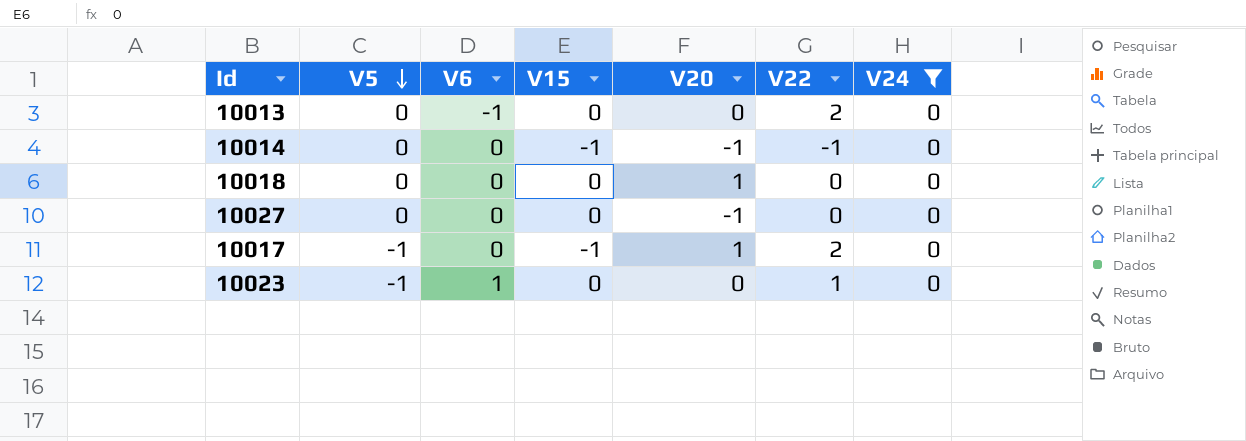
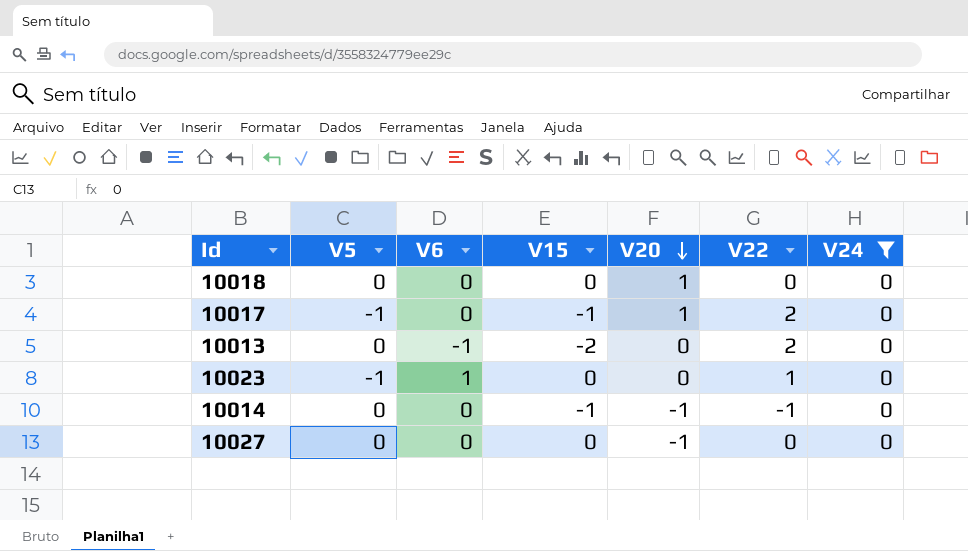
row order: V5 descending -> V20 descending
10013 | V15: 0 -> -2

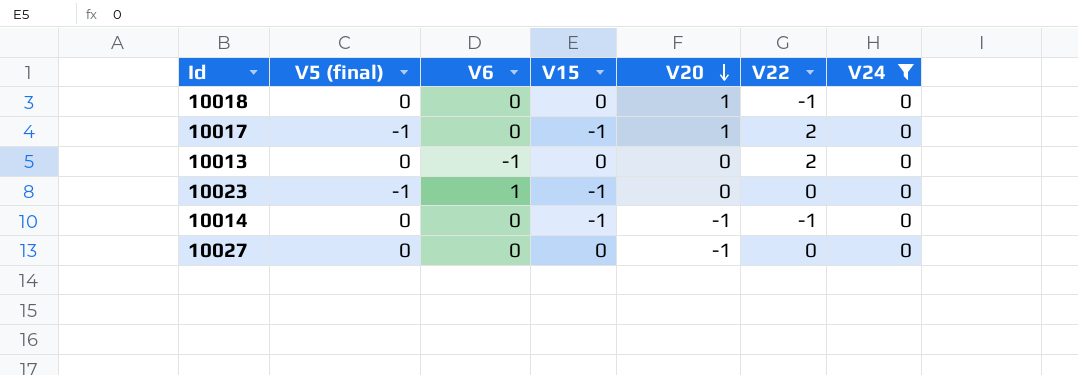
column name: V5 -> V5 (final)
10018 | V22: 0 -> -1
10013 | V15: -2 -> 0
10023 | V15: 0 -> -1
10023 | V22: 1 -> 0

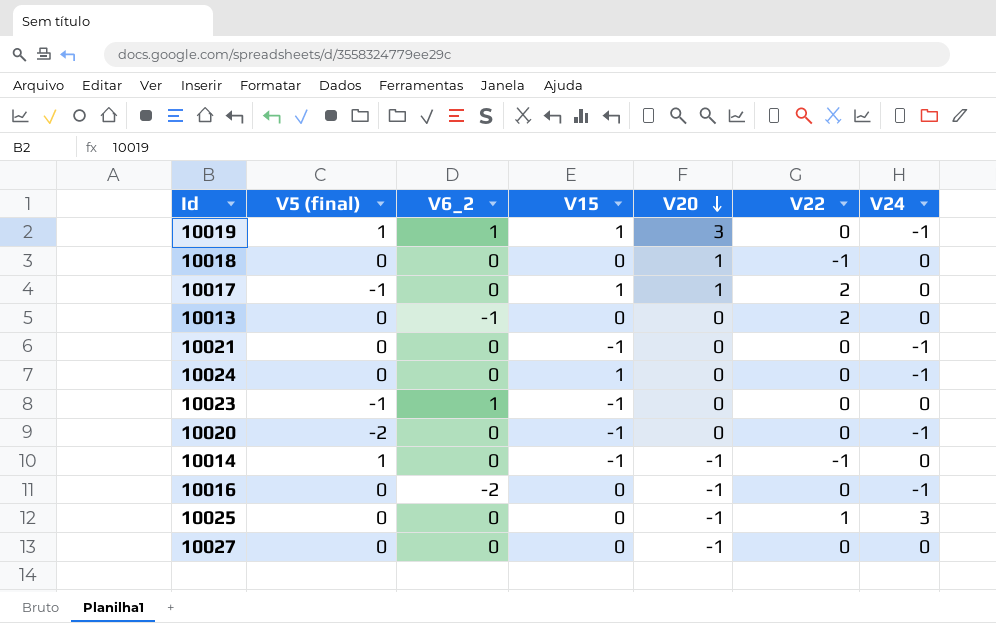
filter: V24 = 0 -> none
column name: V6 -> V6_2
10017 | V15: -1 -> 1
10014 | V5 (final): 0 -> 1

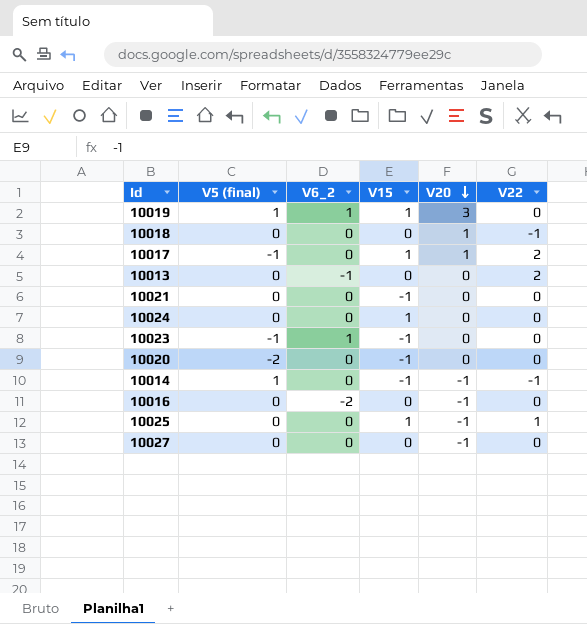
column V24 | position: 7 -> none
10025 | V15: 0 -> 1

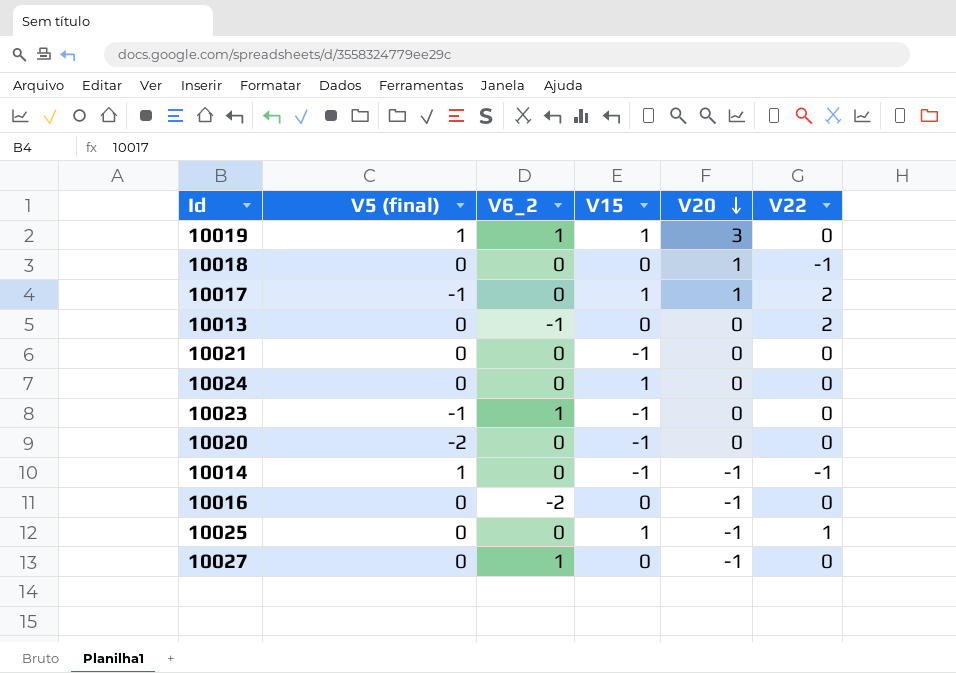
10027 | V6_2: 0 -> 1

